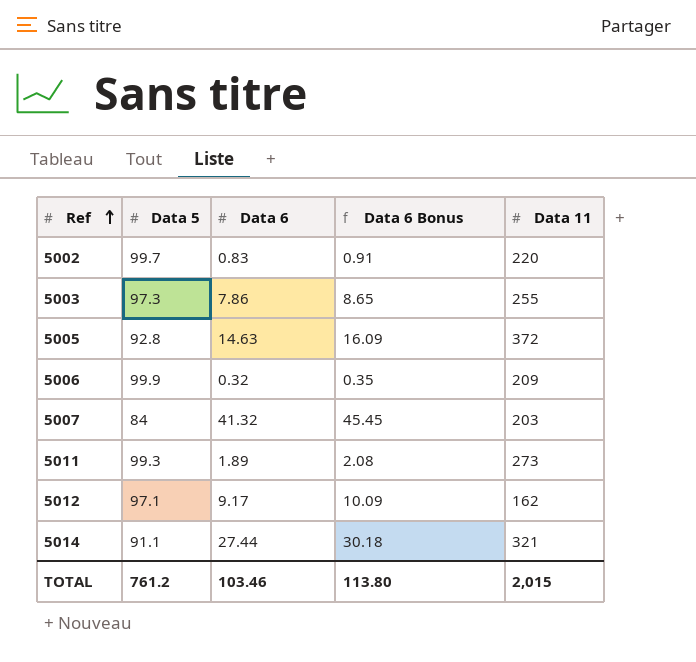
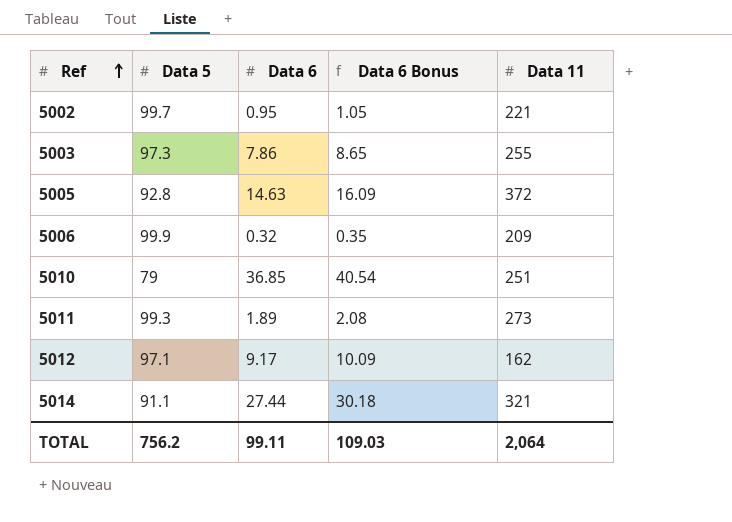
row 5007: 84 | 41.32 | 45.45 | 203 -> none
5002 | Data 6: 0.83 -> 0.95
5002 | Data 6 Bonus: 0.91 -> 1.05
5002 | Data 11: 220 -> 221
row 5010: none -> 79 | 36.85 | 40.54 | 251
TOTAL | Data 5: 761.2 -> 756.2
TOTAL | Data 6: 103.46 -> 99.11
TOTAL | Data 6 Bonus: 113.80 -> 109.03
TOTAL | Data 11: 2,015 -> 2,064

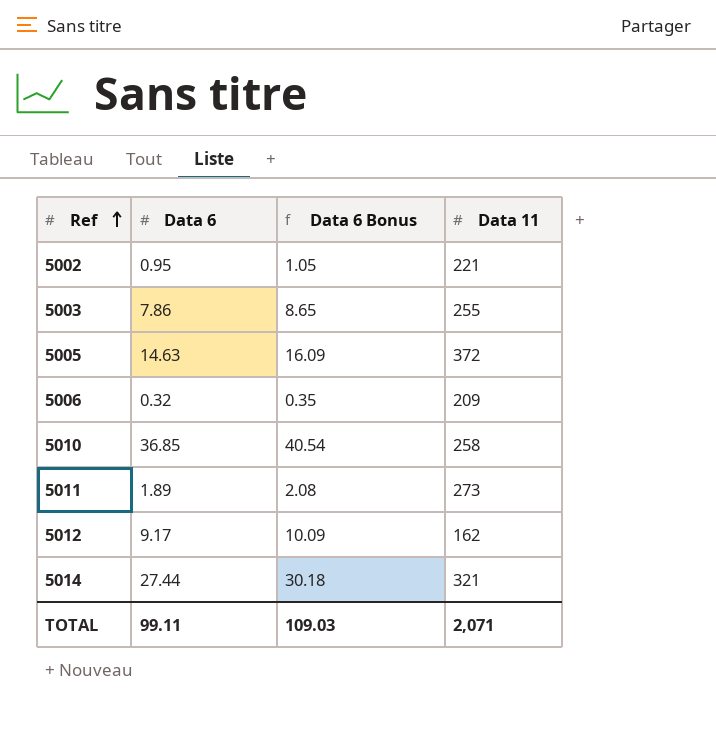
column Data 5 | position: 2 -> none
5010 | Data 11: 251 -> 258
TOTAL | Data 11: 2,064 -> 2,071

